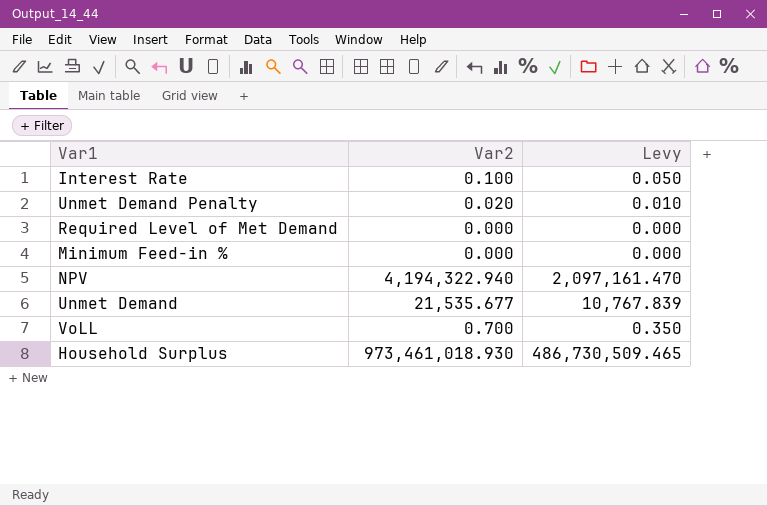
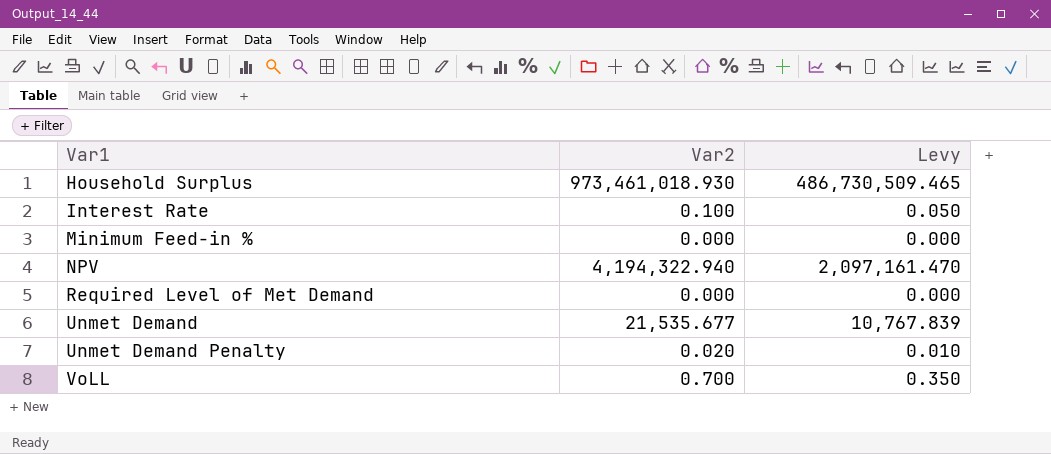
row order: none -> Var1 ascending

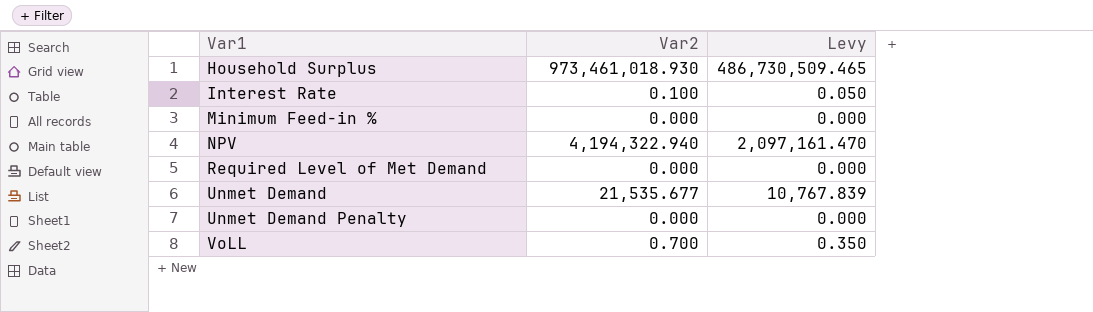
Unmet Demand Penalty | Var2: 0.020 -> 0.000
Unmet Demand Penalty | Levy: 0.010 -> 0.000

